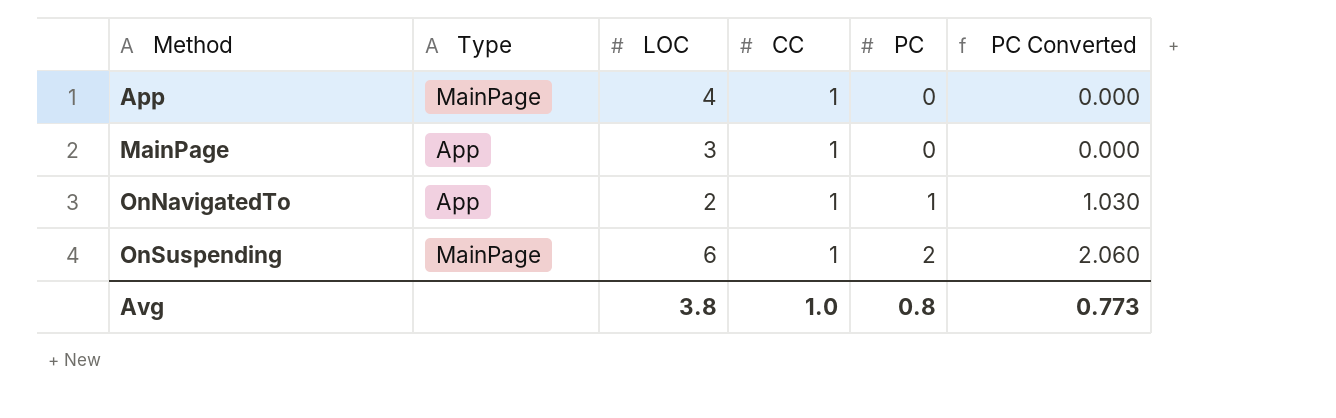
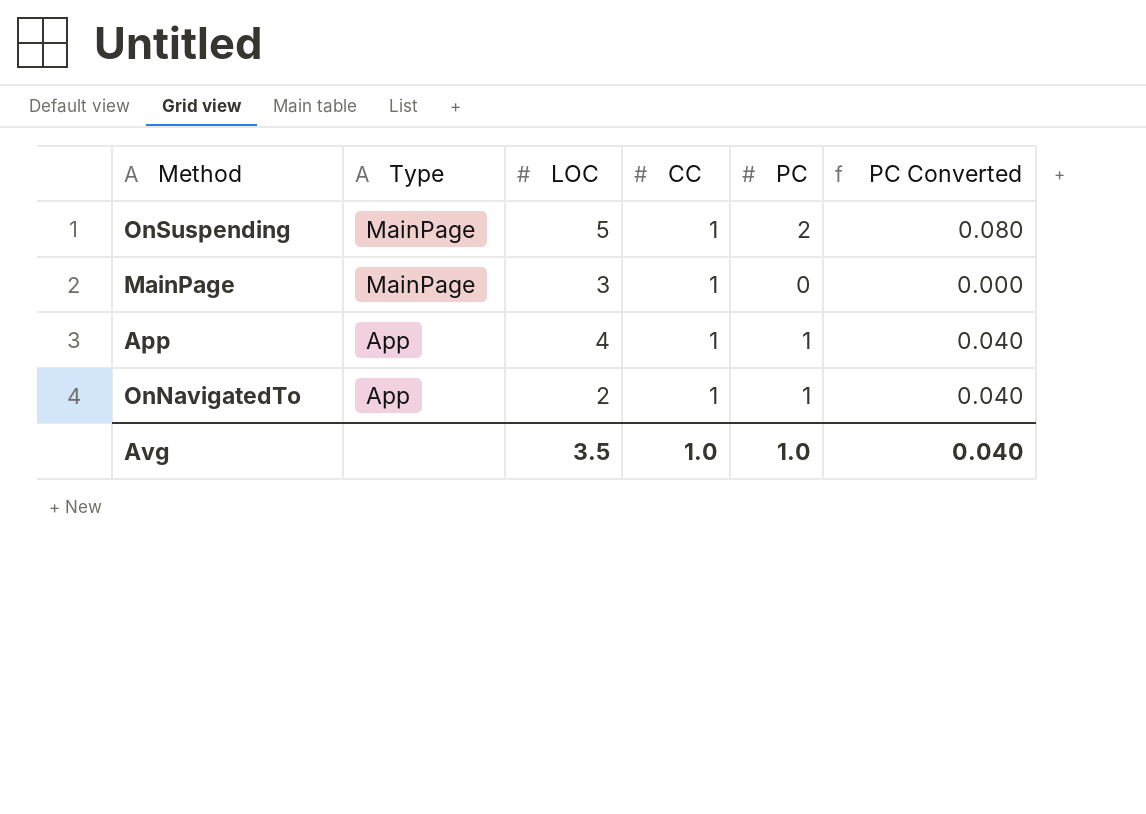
row order: Method ascending -> Type descending
column PC Converted | formula: [PC] * 1.03 -> [PC] * 0.04
OnSuspending | LOC: 6 -> 5
MainPage | Type: App -> MainPage
App | Type: MainPage -> App
App | PC: 0 -> 1
Avg | LOC: 3.8 -> 3.5
Avg | PC: 0.8 -> 1.0
Avg | PC Converted: 0.773 -> 0.040

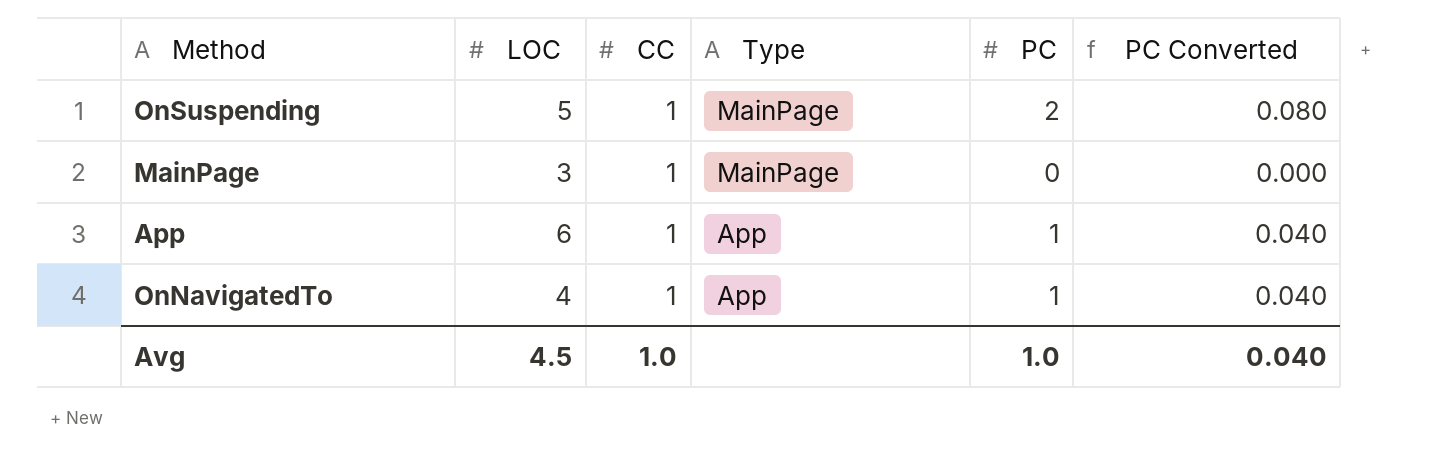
column Type | position: 2 -> 4
App | LOC: 4 -> 6
OnNavigatedTo | LOC: 2 -> 4
Avg | LOC: 3.5 -> 4.5

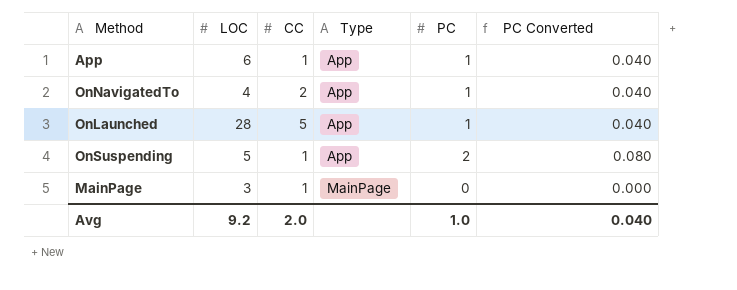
row order: Type descending -> Type ascending
OnNavigatedTo | CC: 1 -> 2
row OnLaunched: none -> 28 | 5 | App | 1 | 0.040
OnSuspending | Type: MainPage -> App
Avg | LOC: 4.5 -> 9.2
Avg | CC: 1.0 -> 2.0

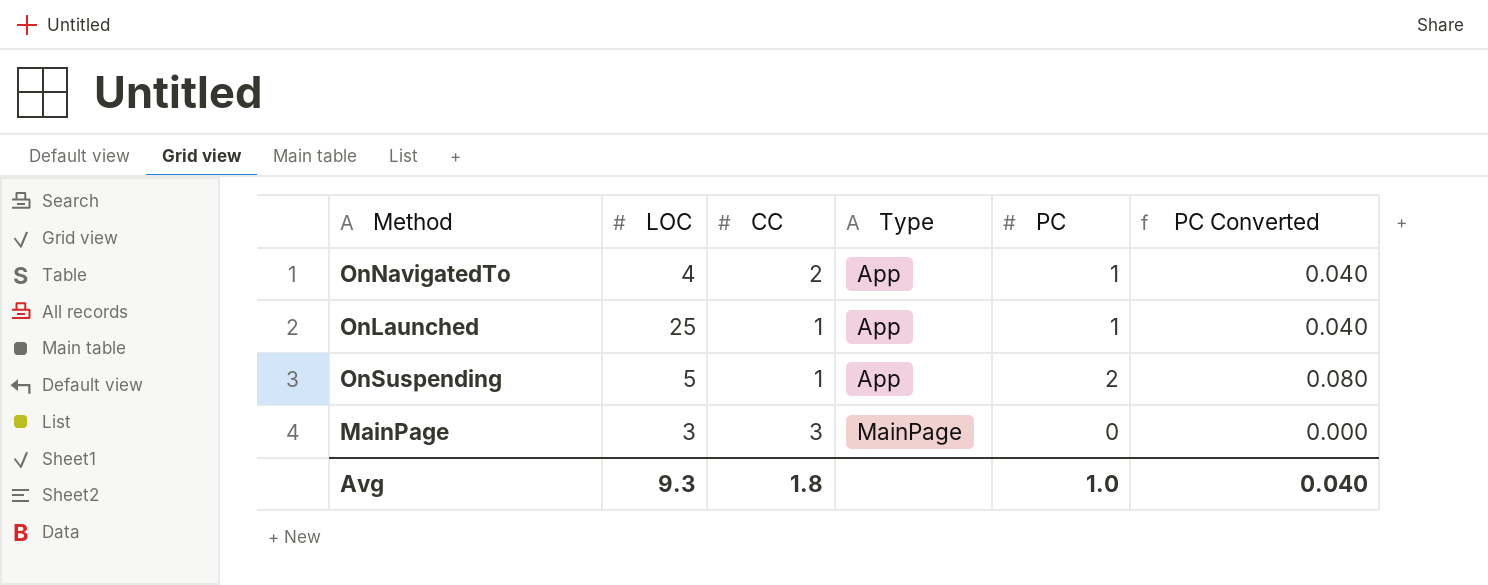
row App: 6 | 1 | App | 1 | 0.040 -> none
OnLaunched | LOC: 28 -> 25
OnLaunched | CC: 5 -> 1
MainPage | CC: 1 -> 3
Avg | LOC: 9.2 -> 9.3
Avg | CC: 2.0 -> 1.8

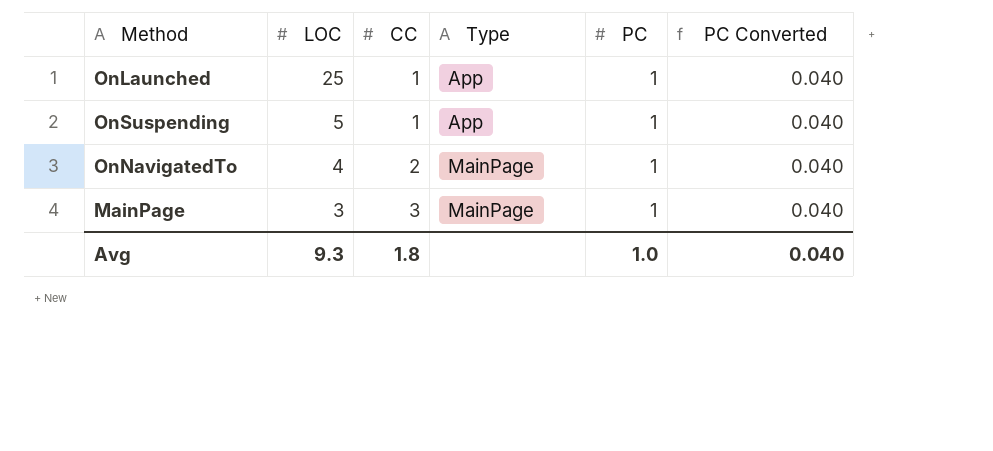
row order: Type ascending -> LOC descending
OnSuspending | PC: 2 -> 1
OnSuspending | PC Converted: 0.080 -> 0.040
OnNavigatedTo | Type: App -> MainPage
MainPage | PC: 0 -> 1
MainPage | PC Converted: 0.000 -> 0.040

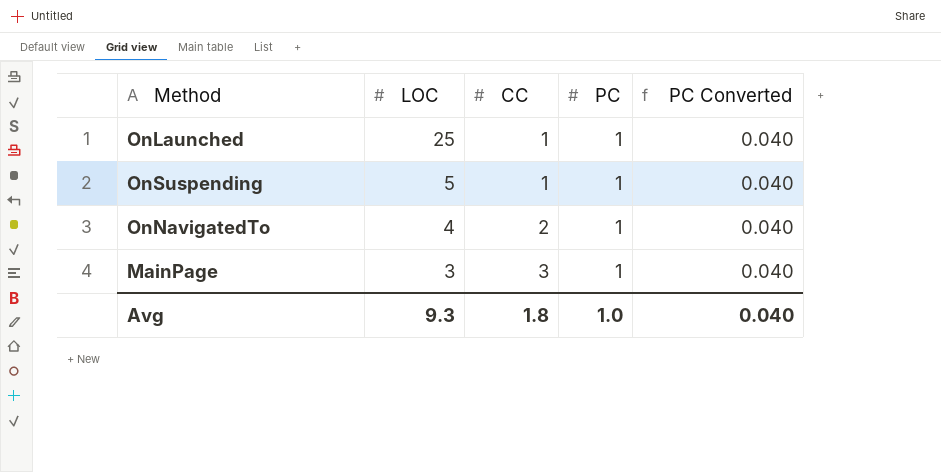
column Type | position: 4 -> none

